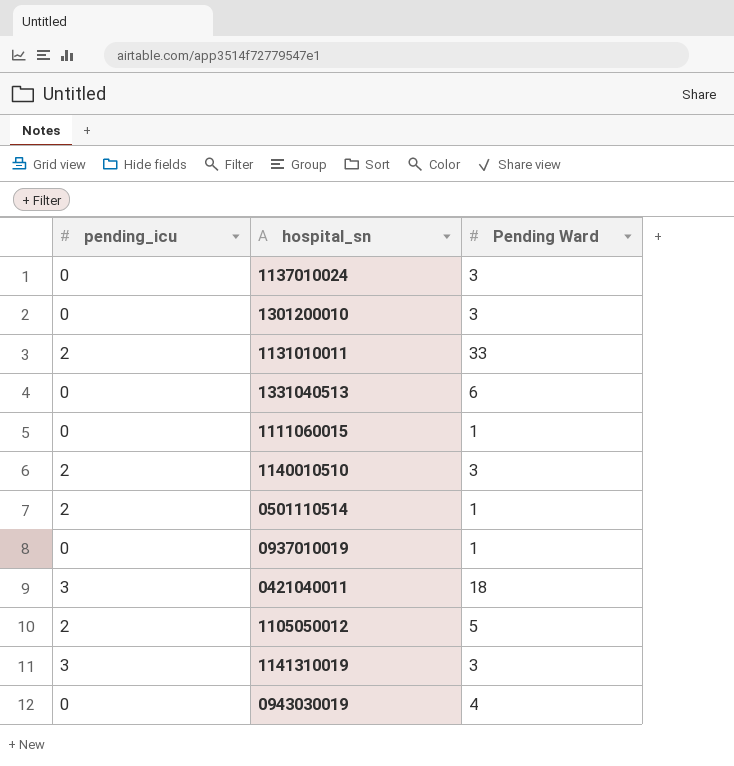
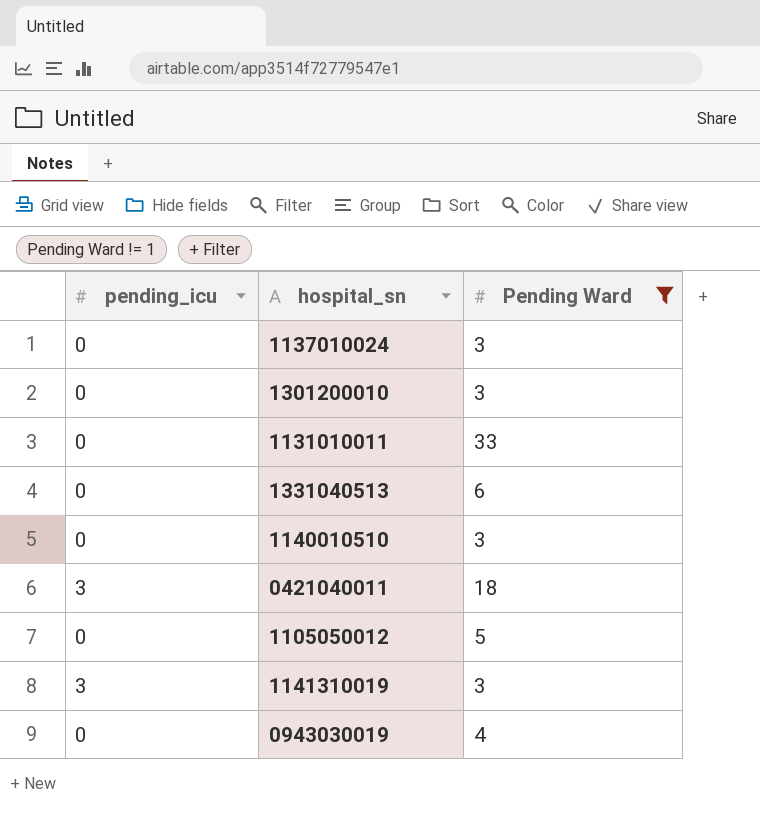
filter: none -> Pending Ward != 1
1131010011 | pending_icu: 2 -> 0
1140010510 | pending_icu: 2 -> 0
1105050012 | pending_icu: 2 -> 0

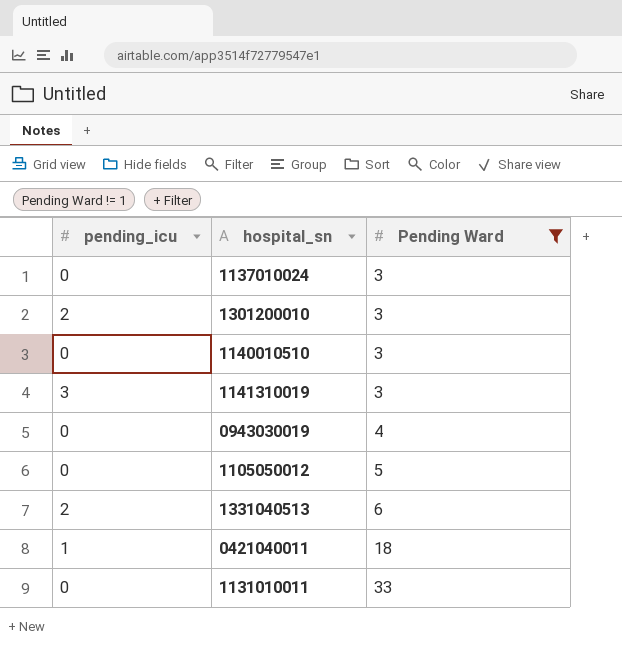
row order: none -> Pending Ward ascending
1301200010 | pending_icu: 0 -> 2
1331040513 | pending_icu: 0 -> 2
0421040011 | pending_icu: 3 -> 1

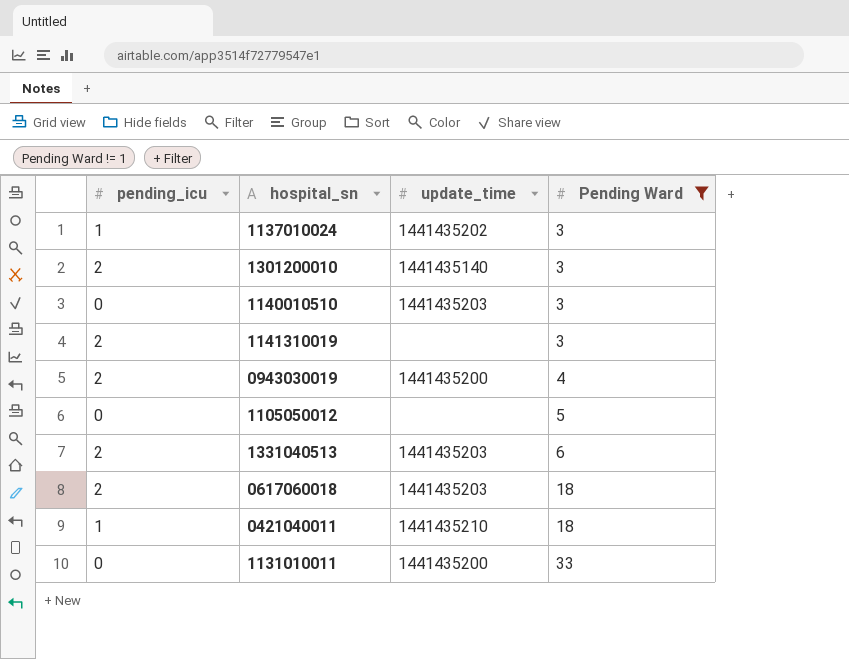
column update_time | position: none -> 3
1137010024 | pending_icu: 0 -> 1
1141310019 | pending_icu: 3 -> 2
0943030019 | pending_icu: 0 -> 2
row 0617060018: none -> 2 | 1441435203 | 18

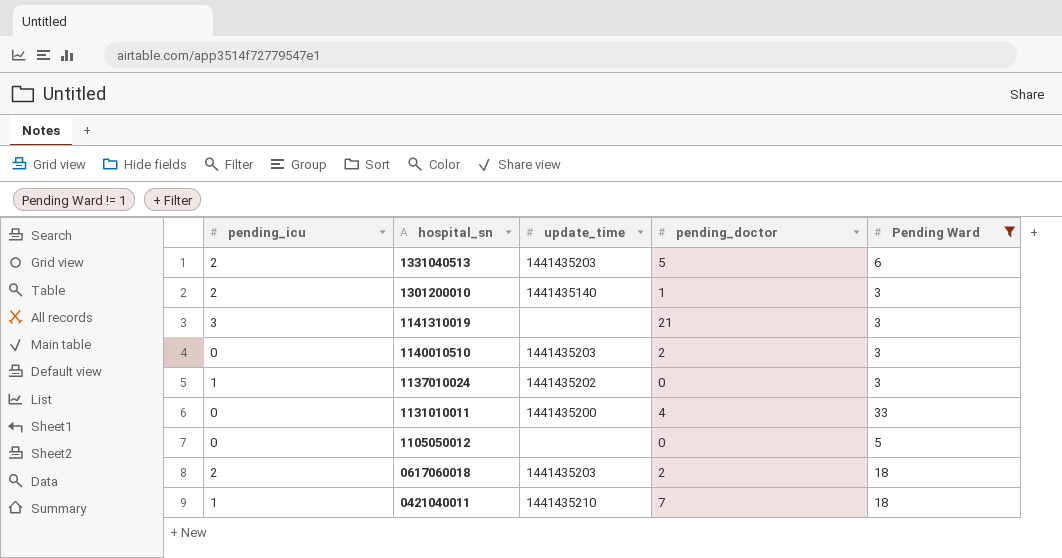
row order: Pending Ward ascending -> hospital_sn descending
column pending_doctor | position: none -> 4
row 0943030019: 2 | 1441435200 | 4 -> none
1141310019 | pending_icu: 2 -> 3

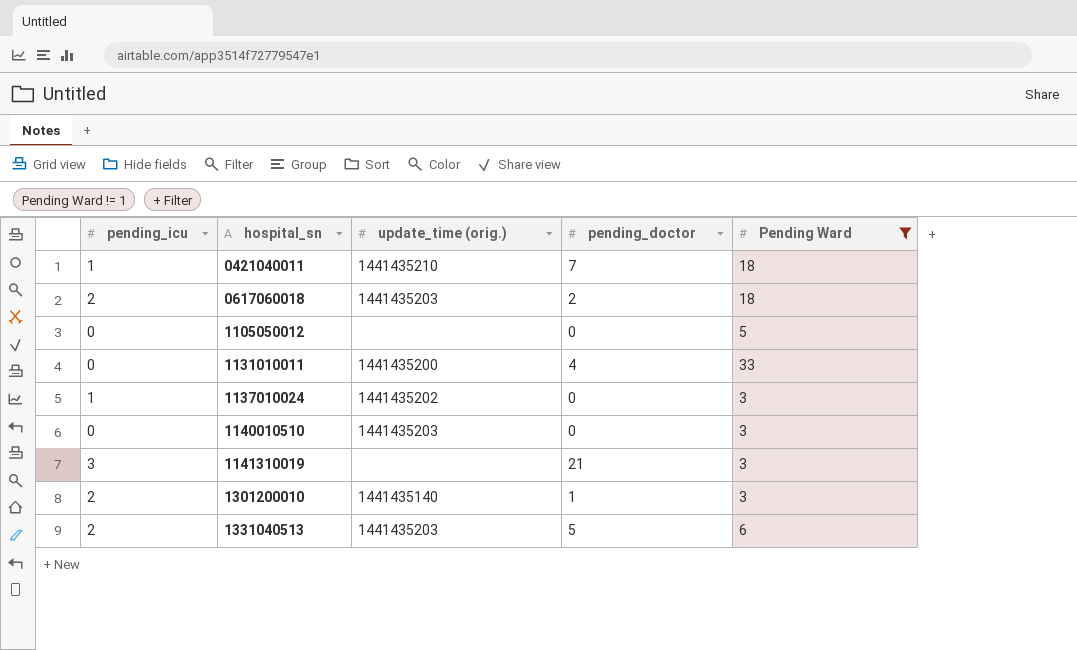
row order: hospital_sn descending -> hospital_sn ascending
column name: update_time -> update_time (orig.)
1140010510 | pending_doctor: 2 -> 0

